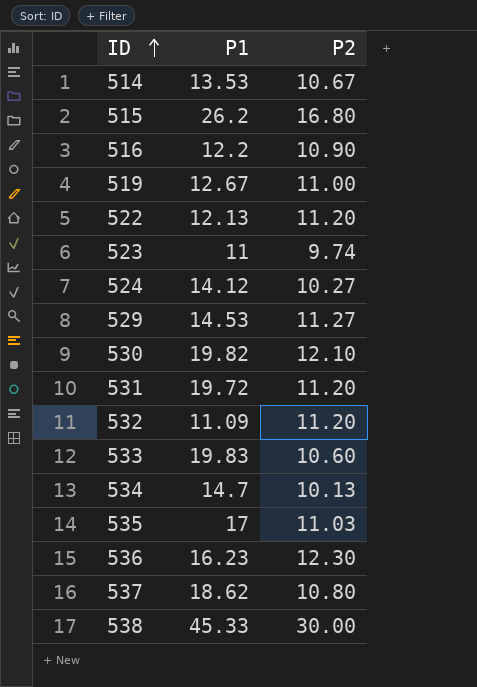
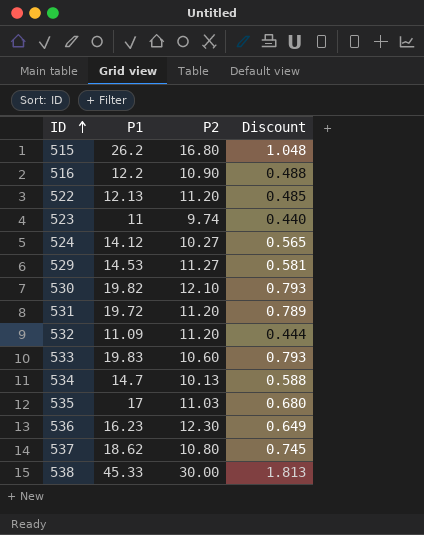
column Discount | formula: none -> [P1] * 0.04
row 514: 13.53 | 10.67 -> none
row 519: 12.67 | 11.00 -> none

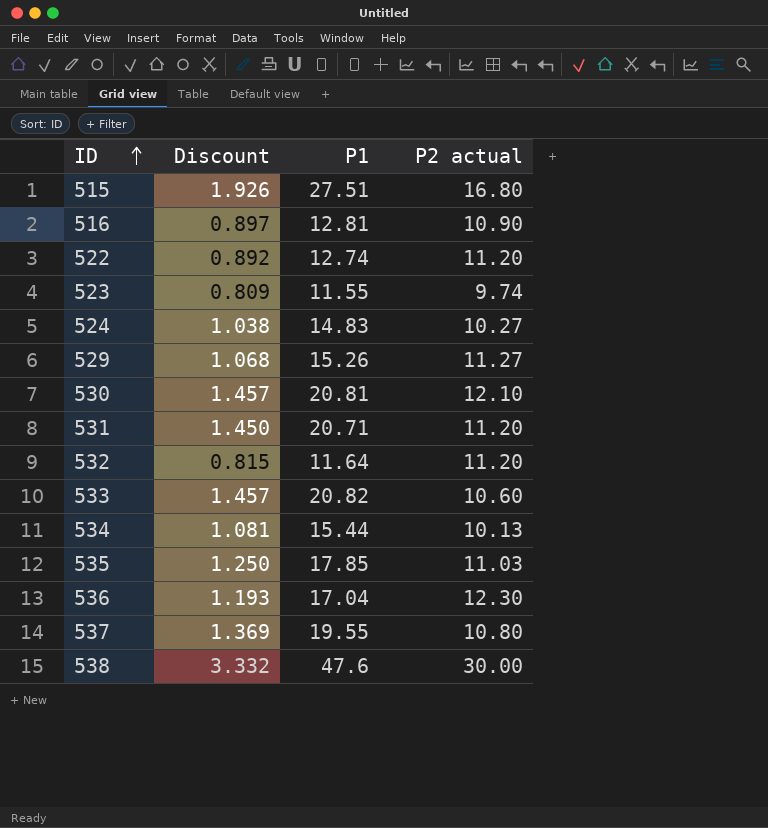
column Discount | formula: [P1] * 0.04 -> [P1] * 0.07
column Discount | position: 4 -> 2
column name: P2 -> P2 actual
515 | P1: 26.2 -> 27.51
516 | P1: 12.2 -> 12.81
522 | P1: 12.13 -> 12.74
523 | P1: 11 -> 11.55
524 | P1: 14.12 -> 14.83
529 | P1: 14.53 -> 15.26
530 | P1: 19.82 -> 20.81
531 | P1: 19.72 -> 20.71
532 | P1: 11.09 -> 11.64
533 | P1: 19.83 -> 20.82
534 | P1: 14.7 -> 15.44
535 | P1: 17 -> 17.85
536 | P1: 16.23 -> 17.04
537 | P1: 18.62 -> 19.55
538 | P1: 45.33 -> 47.6

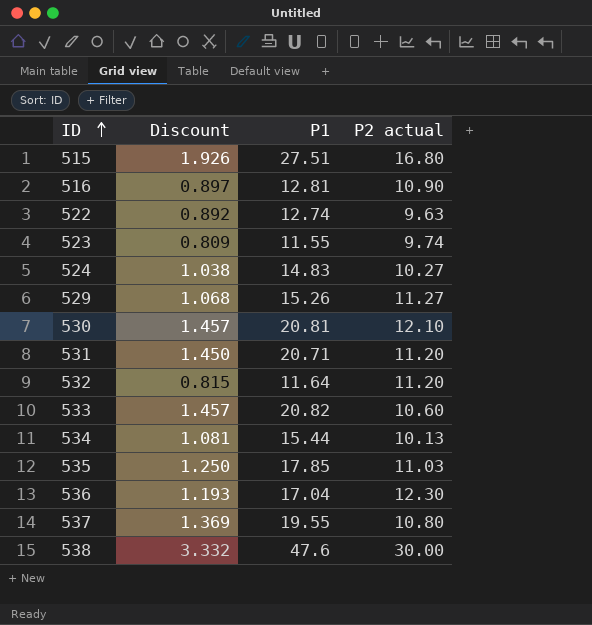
522 | P2 actual: 11.20 -> 9.63

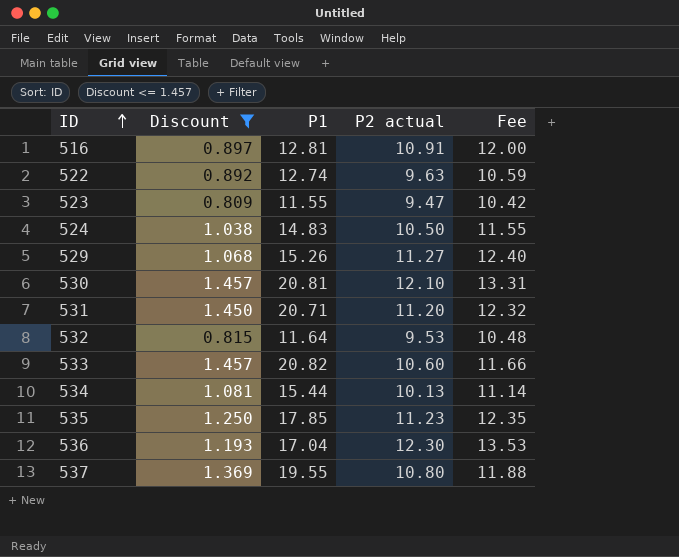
filter: none -> Discount <= 1.457
column Fee | formula: none -> [P2 actual] * 1.1
516 | P2 actual: 10.90 -> 10.91
523 | P2 actual: 9.74 -> 9.47
524 | P2 actual: 10.27 -> 10.50
532 | P2 actual: 11.20 -> 9.53
535 | P2 actual: 11.03 -> 11.23

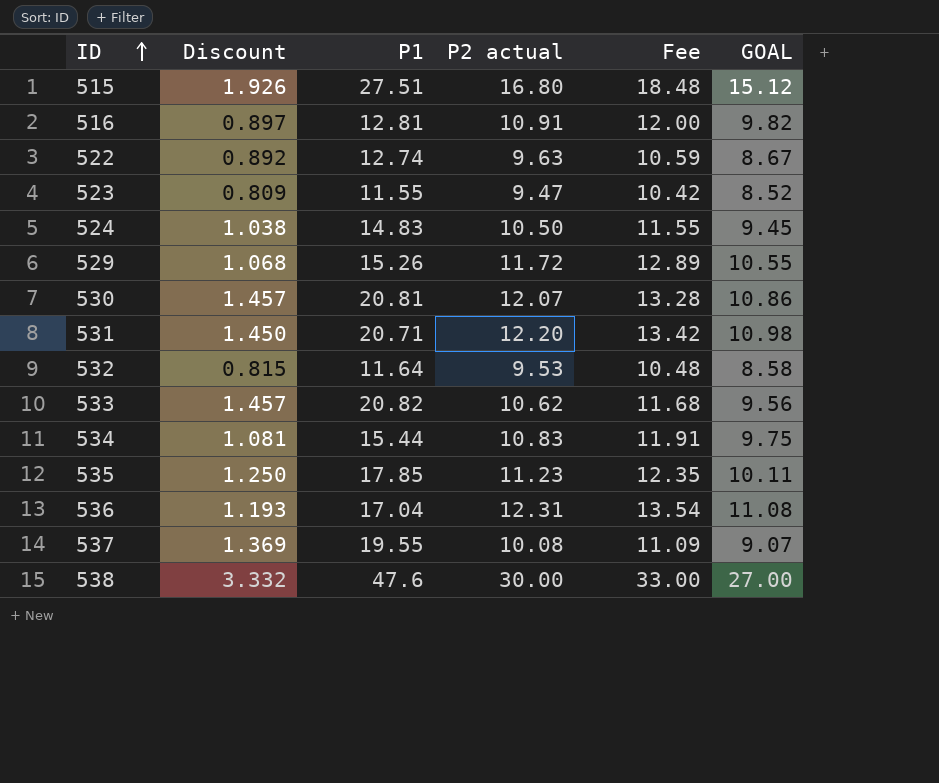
filter: Discount <= 1.457 -> none
column GOAL | formula: none -> [P2 actual] * 0.9
529 | P2 actual: 11.27 -> 11.72
529 | Fee: 12.40 -> 12.89
530 | P2 actual: 12.10 -> 12.07
530 | Fee: 13.31 -> 13.28
531 | P2 actual: 11.20 -> 12.20
531 | Fee: 12.32 -> 13.42
533 | P2 actual: 10.60 -> 10.62
533 | Fee: 11.66 -> 11.68
534 | P2 actual: 10.13 -> 10.83
534 | Fee: 11.14 -> 11.91
536 | P2 actual: 12.30 -> 12.31
536 | Fee: 13.53 -> 13.54
537 | P2 actual: 10.80 -> 10.08
537 | Fee: 11.88 -> 11.09

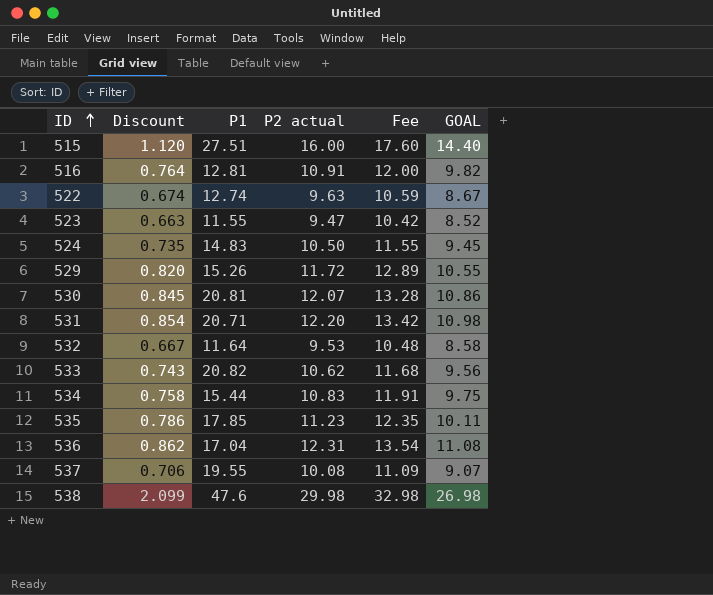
column Discount | formula: [P1] * 0.07 -> [P2 actual] * 0.07
515 | P2 actual: 16.80 -> 16.00
515 | Fee: 18.48 -> 17.60
515 | GOAL: 15.12 -> 14.40
538 | P2 actual: 30.00 -> 29.98
538 | Fee: 33.00 -> 32.98
538 | GOAL: 27.00 -> 26.98

